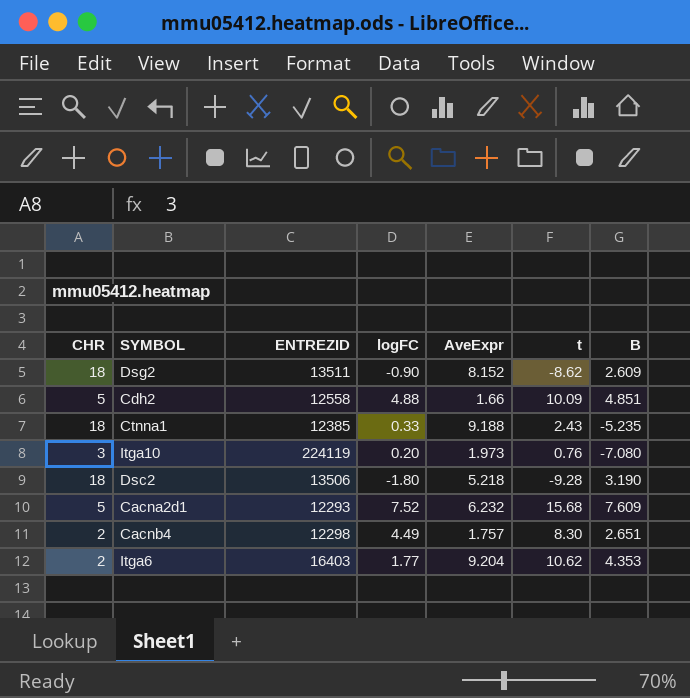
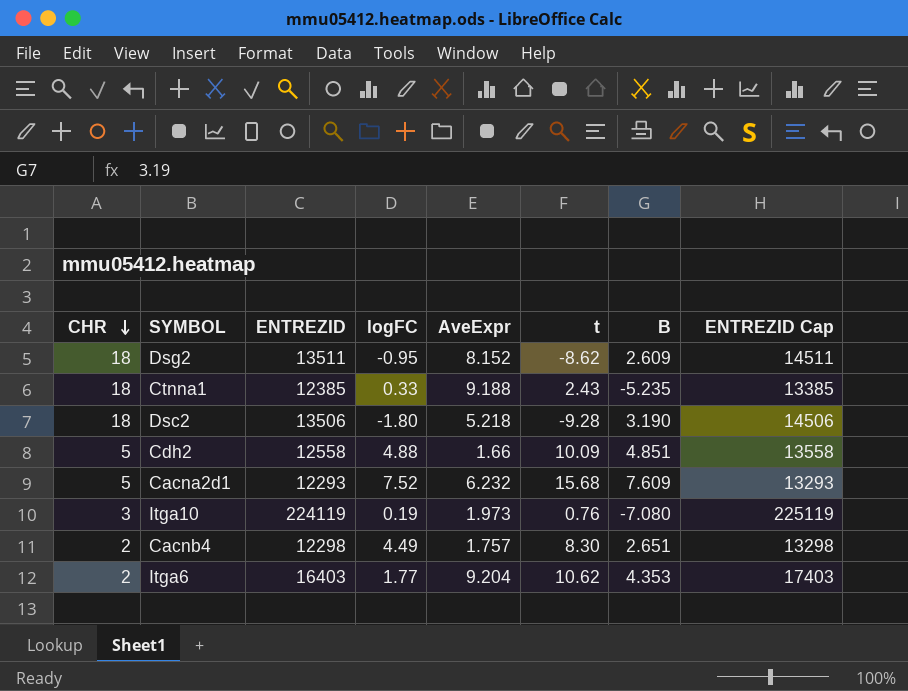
row order: none -> CHR descending
column ENTREZID Cap | formula: none -> [ENTREZID] + 1000
Dsg2 | logFC: -0.90 -> -0.95
Itga10 | logFC: 0.20 -> 0.19

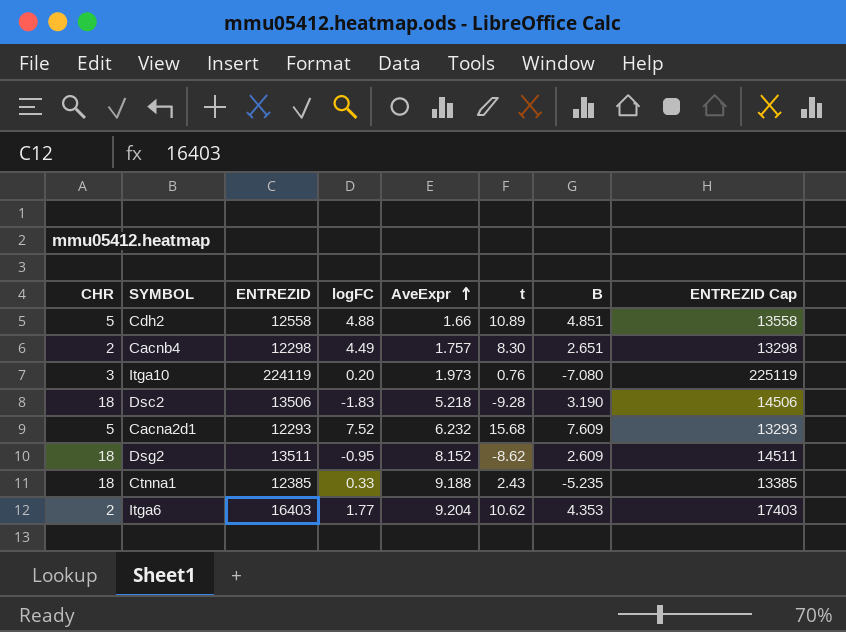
row order: CHR descending -> AveExpr ascending
Cdh2 | t: 10.09 -> 10.89
Itga10 | logFC: 0.19 -> 0.20
Dsc2 | logFC: -1.80 -> -1.83

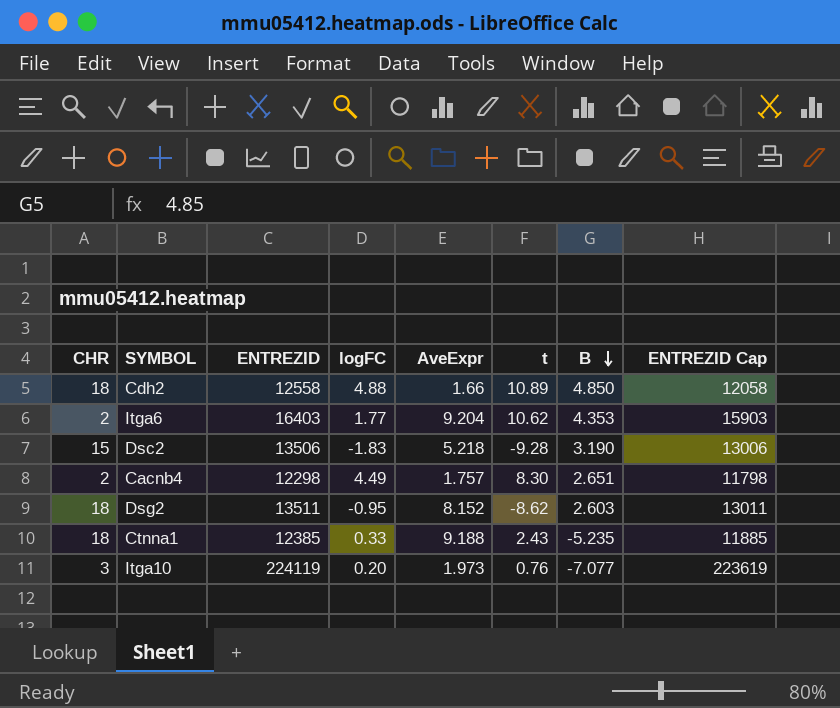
row order: AveExpr ascending -> B descending
column ENTREZID Cap | formula: [ENTREZID] + 1000 -> [ENTREZID] - 500
row Cacna2d1: 5 | 12293 | 7.52 | 6.232 | 15.68 | 7.609 | 13293 -> none
Cdh2 | CHR: 5 -> 18
Cdh2 | B: 4.851 -> 4.850
Dsc2 | CHR: 18 -> 15
Dsg2 | B: 2.609 -> 2.603
Itga10 | B: -7.080 -> -7.077

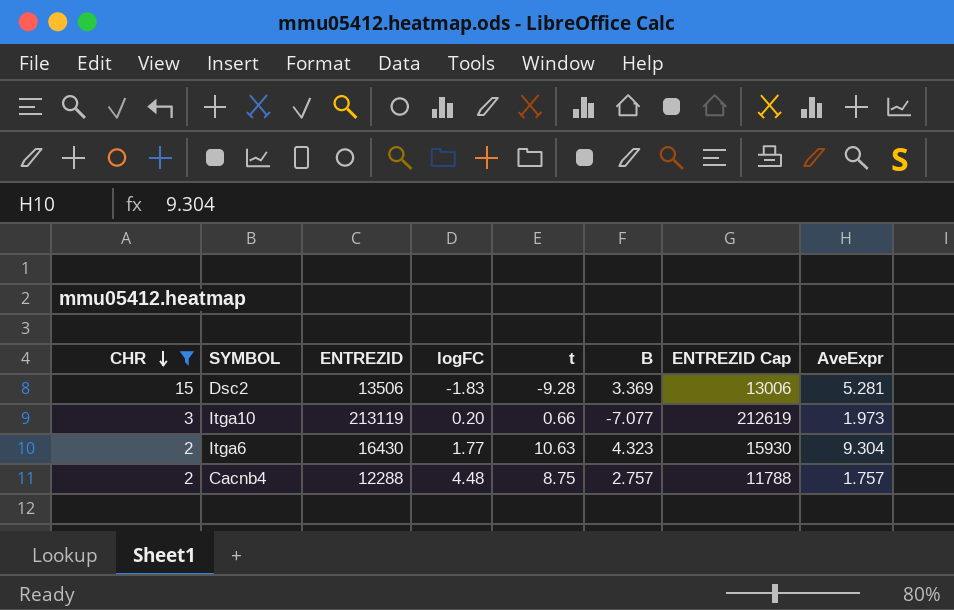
filter: none -> CHR != 18
row order: B descending -> CHR descending
column AveExpr | position: 5 -> 8
Dsc2 | B: 3.190 -> 3.369
Dsc2 | AveExpr: 5.218 -> 5.281
Itga10 | ENTREZID: 224119 -> 213119
Itga10 | t: 0.76 -> 0.66
Itga10 | ENTREZID Cap: 223619 -> 212619
Itga6 | ENTREZID: 16403 -> 16430
Itga6 | t: 10.62 -> 10.63
Itga6 | B: 4.353 -> 4.323
Itga6 | ENTREZID Cap: 15903 -> 15930
Itga6 | AveExpr: 9.204 -> 9.304
Cacnb4 | ENTREZID: 12298 -> 12288
Cacnb4 | logFC: 4.49 -> 4.48
Cacnb4 | t: 8.30 -> 8.75
Cacnb4 | B: 2.651 -> 2.757
Cacnb4 | ENTREZID Cap: 11798 -> 11788

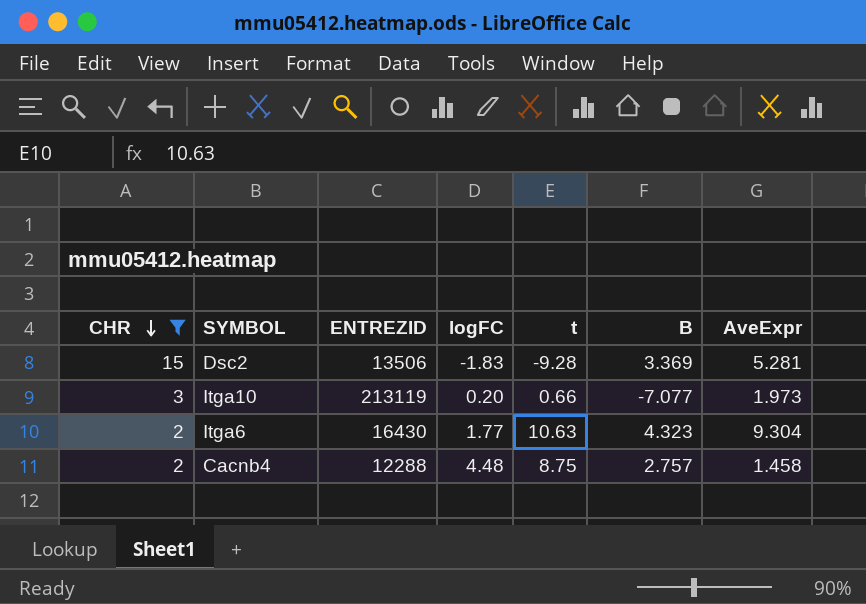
column ENTREZID Cap | formula: [ENTREZID] - 500 -> none
Cacnb4 | AveExpr: 1.757 -> 1.458

